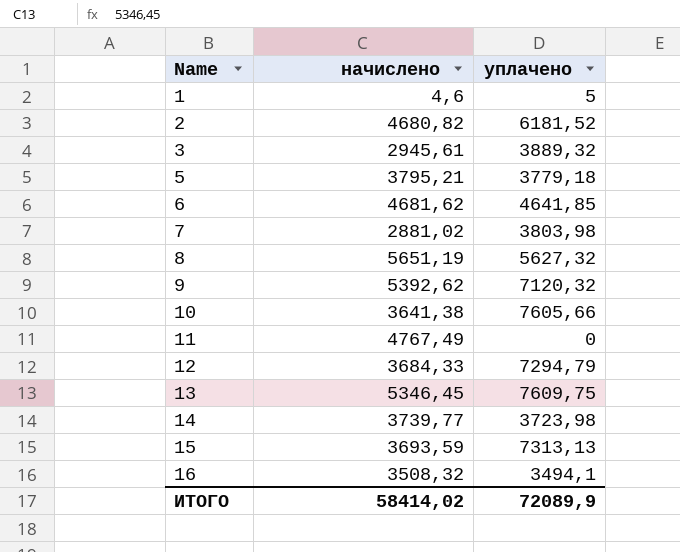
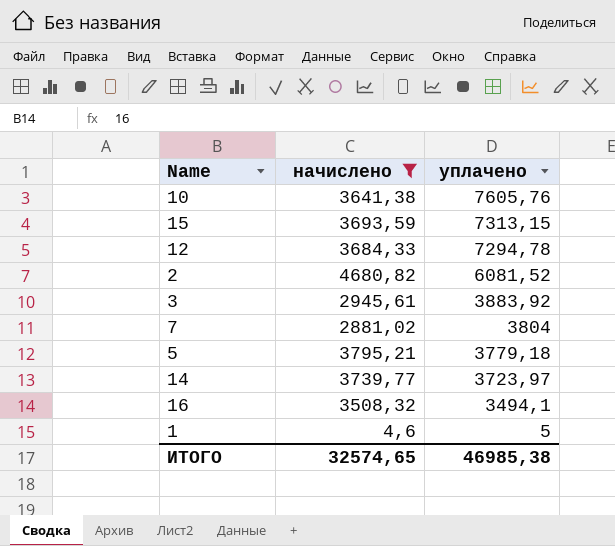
filter: none -> начислено <= 4680,82
row order: Name ascending -> уплачено descending
10 | уплачено: 7605,66 -> 7605,76
15 | уплачено: 7313,13 -> 7313,15
12 | уплачено: 7294,79 -> 7294,78
2 | уплачено: 6181,52 -> 6081,52
3 | уплачено: 3889,32 -> 3883,92
7 | уплачено: 3803,98 -> 3804
14 | уплачено: 3723,98 -> 3723,97
ИТОГО | начислено: 58414,02 -> 32574,65
ИТОГО | уплачено: 72089,9 -> 46985,38

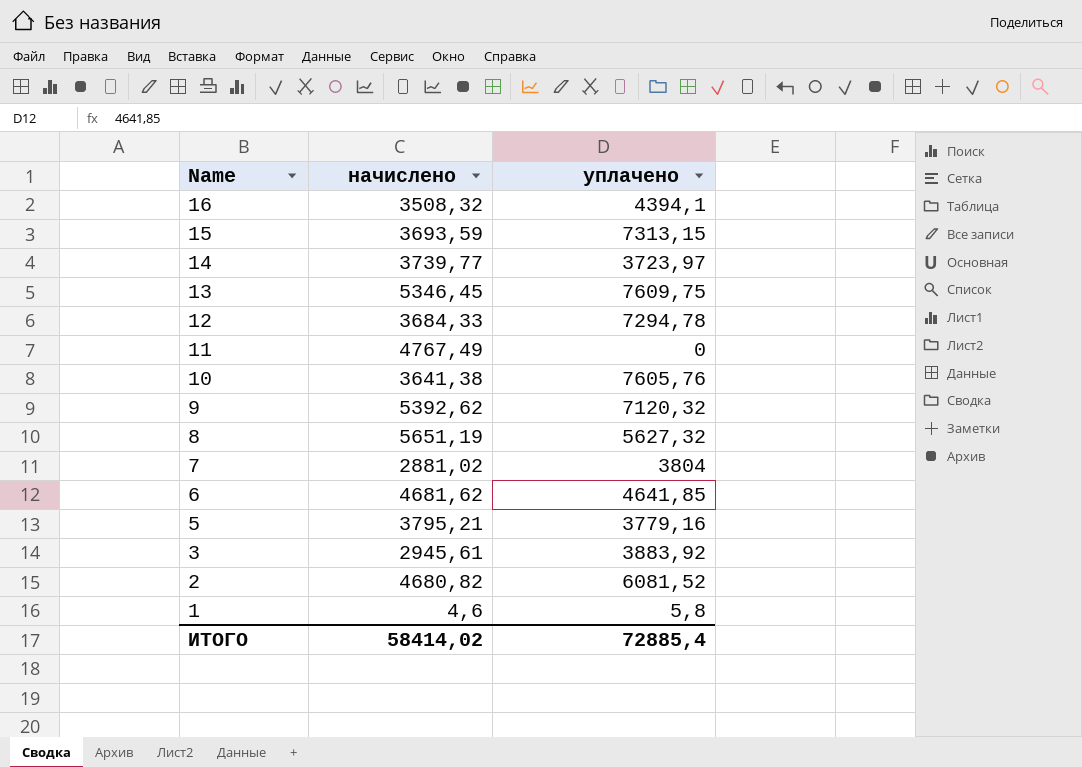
filter: начислено <= 4680,82 -> none
row order: уплачено descending -> Name descending
16 | уплачено: 3494,1 -> 4394,1
5 | уплачено: 3779,18 -> 3779,16
1 | уплачено: 5 -> 5,8
ИТОГО | начислено: 32574,65 -> 58414,02
ИТОГО | уплачено: 46985,38 -> 72885,4

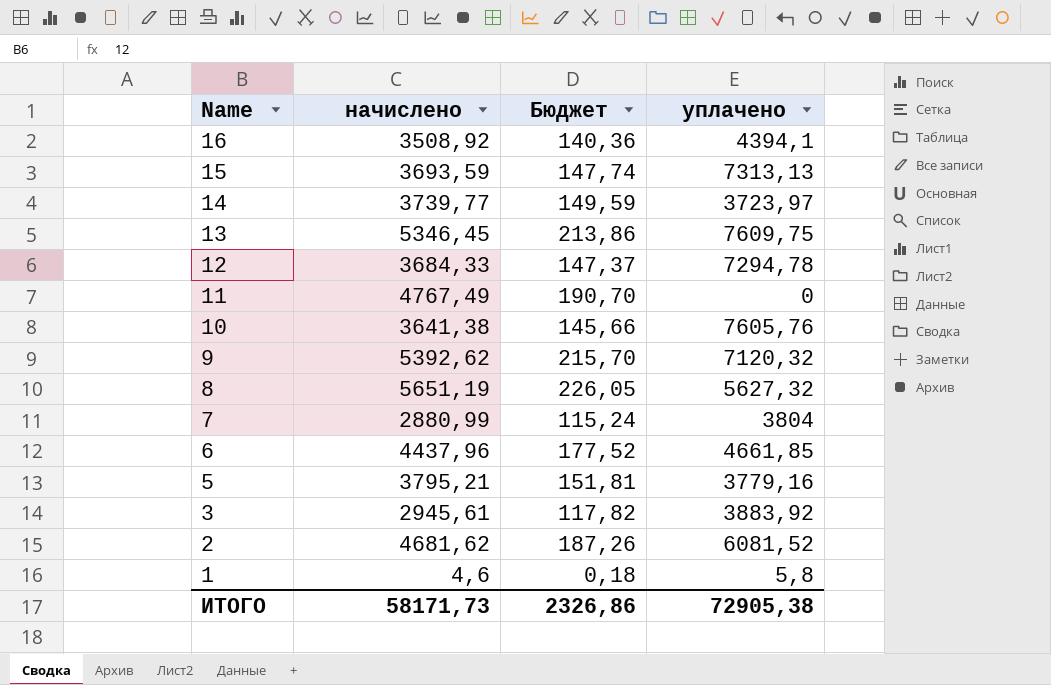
column Бюджет | formula: none -> [начислено] * 0,04
16 | начислено: 3508,32 -> 3508,92
15 | уплачено: 7313,15 -> 7313,13
7 | начислено: 2881,02 -> 2880,99
6 | начислено: 4681,62 -> 4437,96
6 | уплачено: 4641,85 -> 4661,85
2 | начислено: 4680,82 -> 4681,62
ИТОГО | начислено: 58414,02 -> 58171,73
ИТОГО | уплачено: 72885,4 -> 72905,38

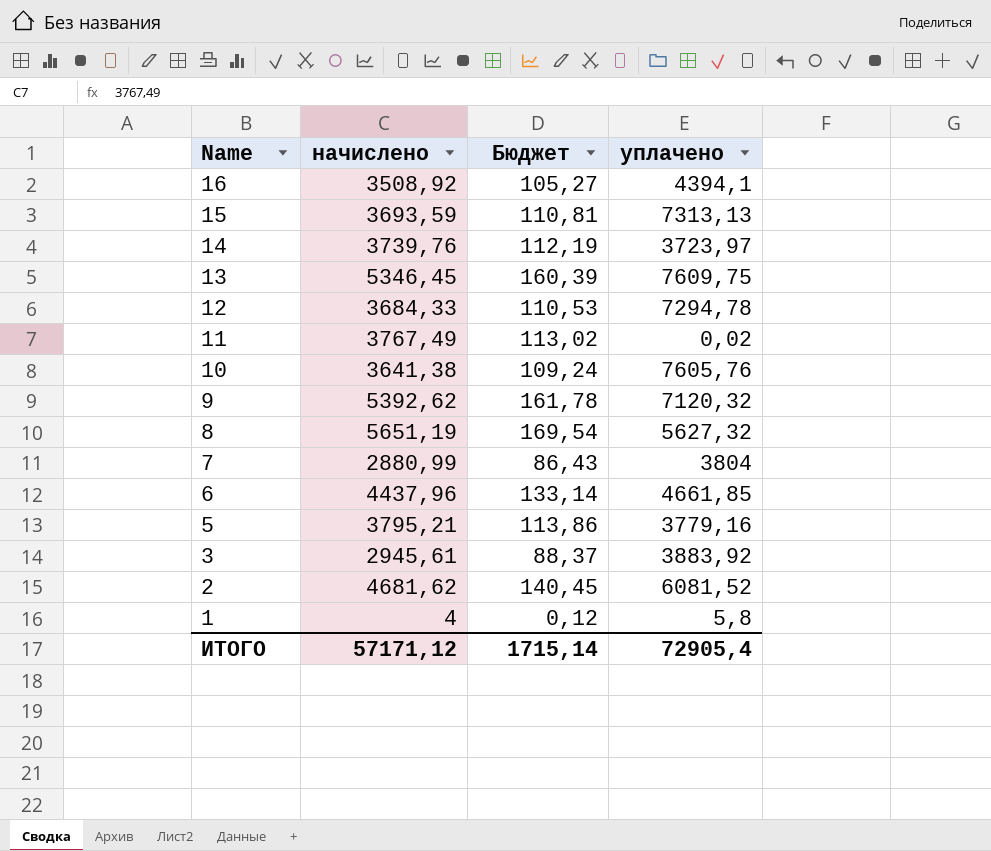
column Бюджет | formula: [начислено] * 0,04 -> [начислено] * 0,03
14 | начислено: 3739,77 -> 3739,76
11 | начислено: 4767,49 -> 3767,49
11 | уплачено: 0 -> 0,02
1 | начислено: 4,6 -> 4
ИТОГО | начислено: 58171,73 -> 57171,12
ИТОГО | Бюджет: 2326,86 -> 1715,14
ИТОГО | уплачено: 72905,38 -> 72905,4

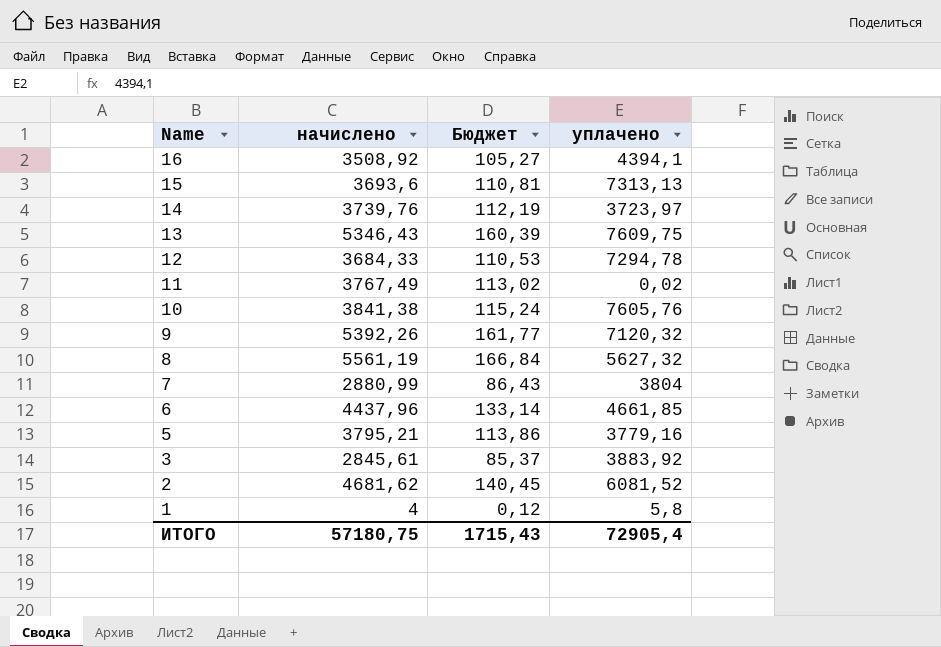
15 | начислено: 3693,59 -> 3693,6
13 | начислено: 5346,45 -> 5346,43
10 | начислено: 3641,38 -> 3841,38
10 | Бюджет: 109,24 -> 115,24
9 | начислено: 5392,62 -> 5392,26
9 | Бюджет: 161,78 -> 161,77
8 | начислено: 5651,19 -> 5561,19
8 | Бюджет: 169,54 -> 166,84
3 | начислено: 2945,61 -> 2845,61
3 | Бюджет: 88,37 -> 85,37
ИТОГО | начислено: 57171,12 -> 57180,75
ИТОГО | Бюджет: 1715,14 -> 1715,43

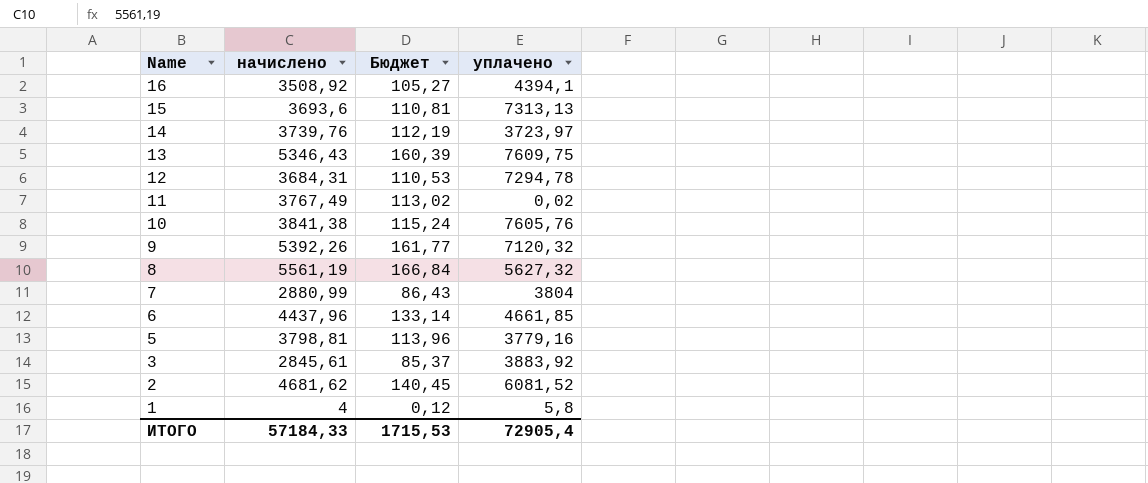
12 | начислено: 3684,33 -> 3684,31
5 | начислено: 3795,21 -> 3798,81
5 | Бюджет: 113,86 -> 113,96
ИТОГО | начислено: 57180,75 -> 57184,33
ИТОГО | Бюджет: 1715,43 -> 1715,53

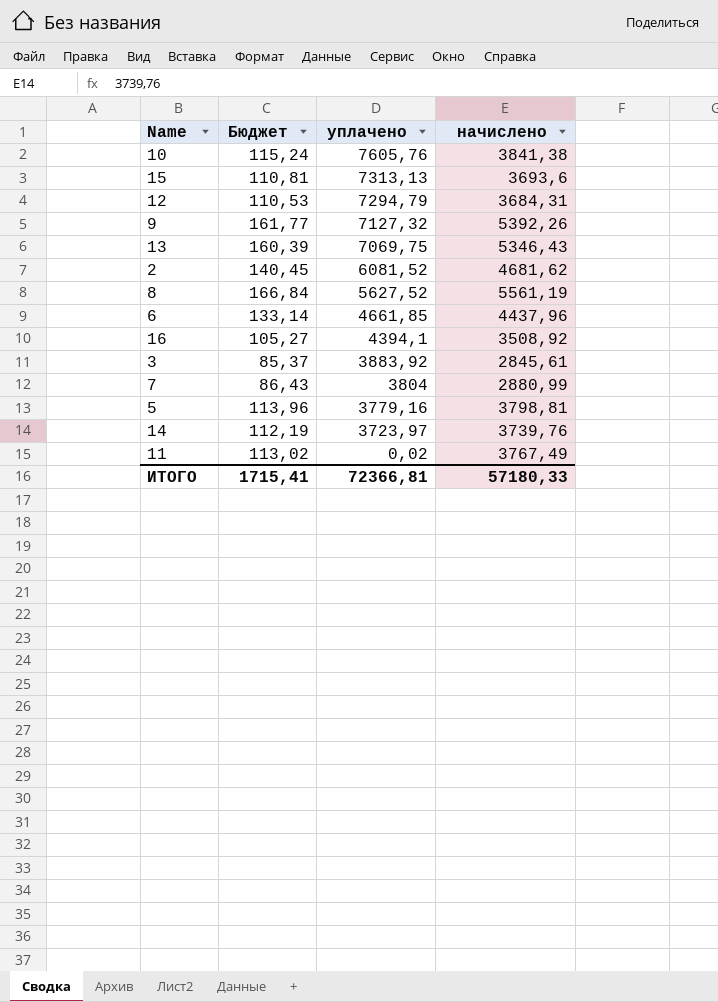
row order: Name descending -> уплачено descending
column начислено | position: 2 -> 4
row 1: 4 | 0,12 | 5,8 -> none
12 | уплачено: 7294,78 -> 7294,79
9 | уплачено: 7120,32 -> 7127,32
13 | уплачено: 7609,75 -> 7069,75
8 | уплачено: 5627,32 -> 5627,52
ИТОГО | Бюджет: 1715,53 -> 1715,41
ИТОГО | уплачено: 72905,4 -> 72366,81
ИТОГО | начислено: 57184,33 -> 57180,33

